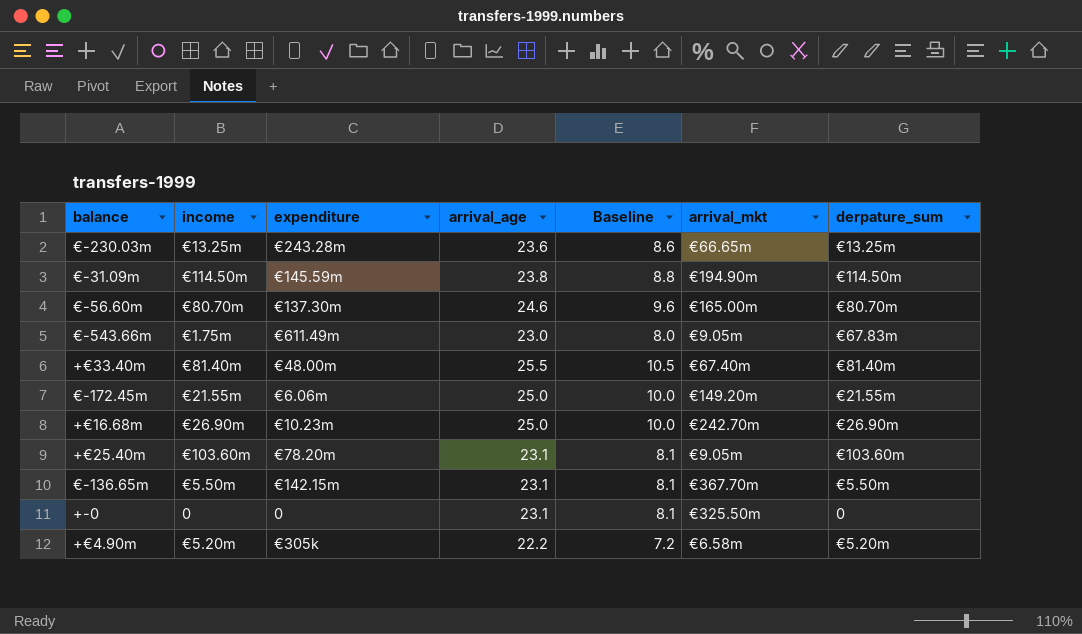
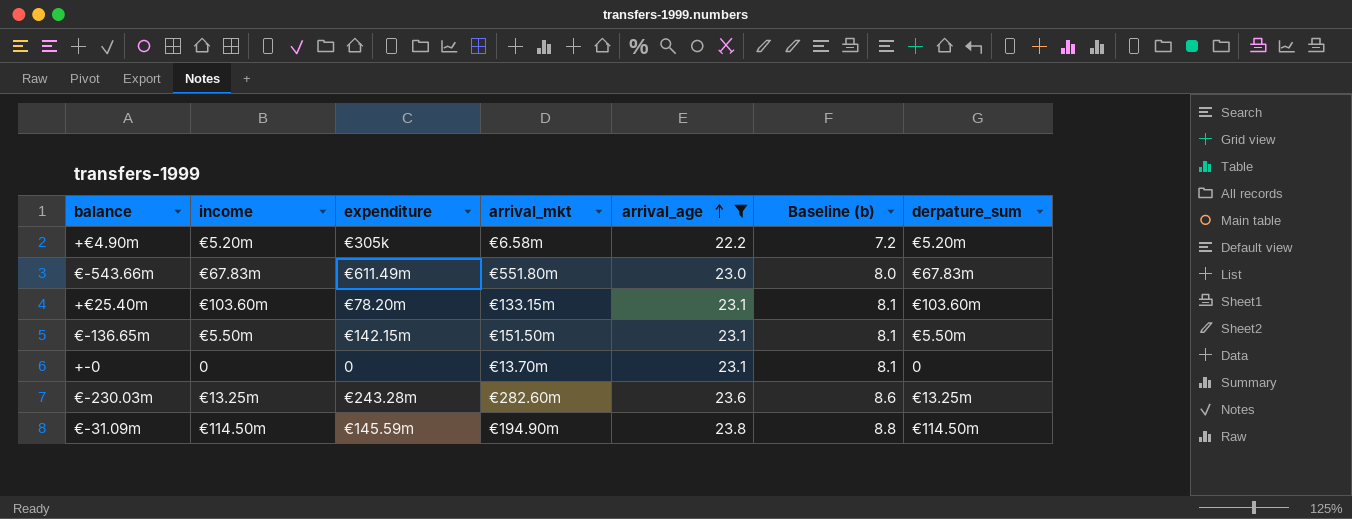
filter: none -> arrival_age <= 23.8
row order: none -> arrival_age ascending
column arrival_mkt | position: 6 -> 4
column name: Baseline -> Baseline (b)
€-543.66m | income: €1.75m -> €67.83m
€-543.66m | arrival_mkt: €9.05m -> €551.80m
+€25.40m | arrival_mkt: €9.05m -> €133.15m
€-136.65m | arrival_mkt: €367.70m -> €151.50m
+-0 | arrival_mkt: €325.50m -> €13.70m
€-230.03m | arrival_mkt: €66.65m -> €282.60m

